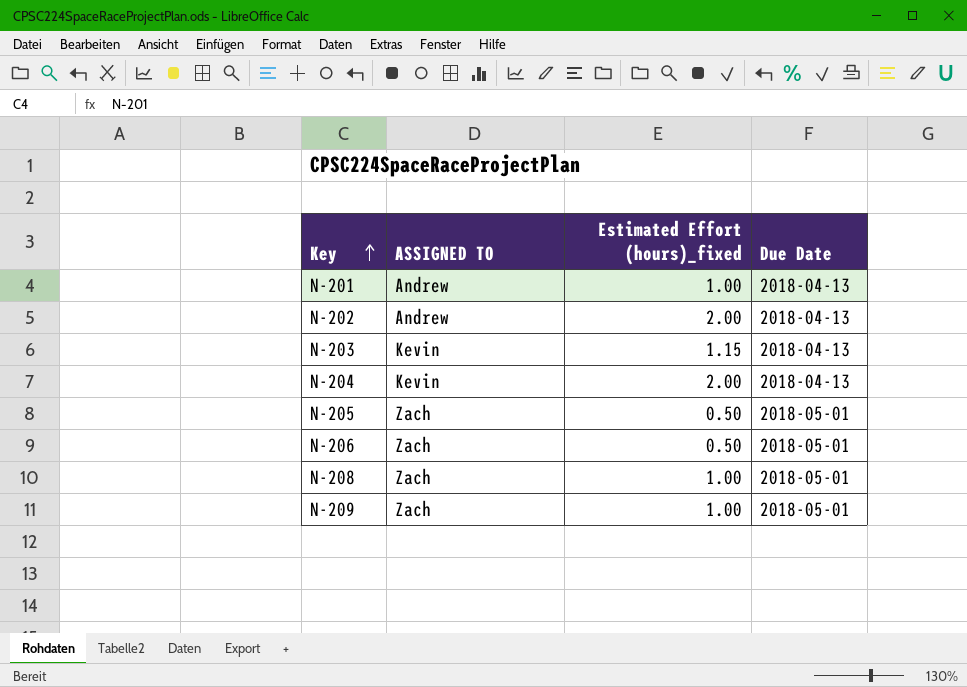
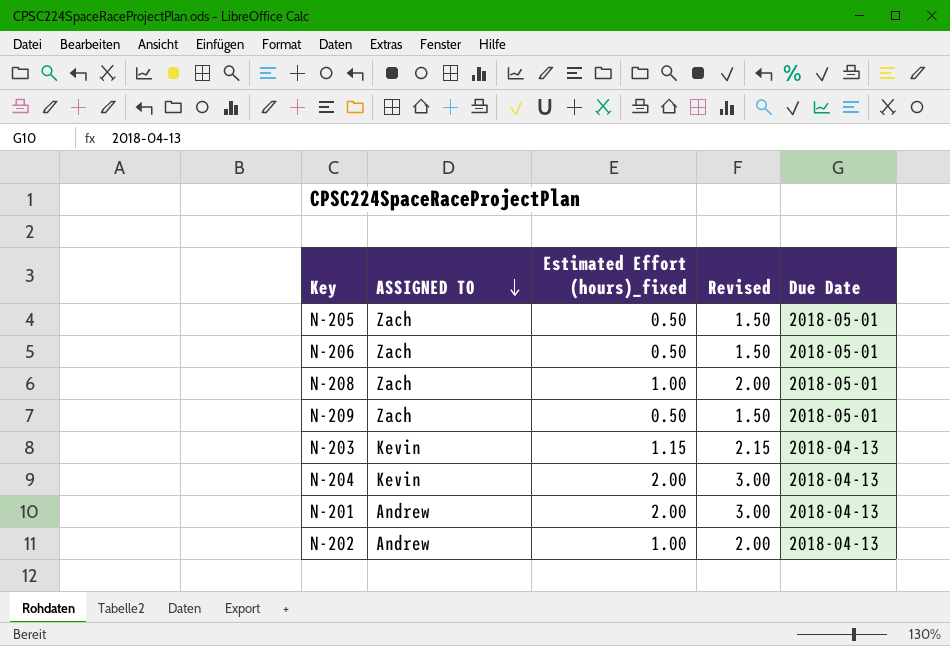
row order: Key ascending -> ASSIGNED TO descending
column Revised | formula: none -> [Estimated Effort (hours)_fixed] + 1
N-209 | Estimated Effort (hours)_fixed: 1.00 -> 0.50
N-201 | Estimated Effort (hours)_fixed: 1.00 -> 2.00
N-202 | Estimated Effort (hours)_fixed: 2.00 -> 1.00

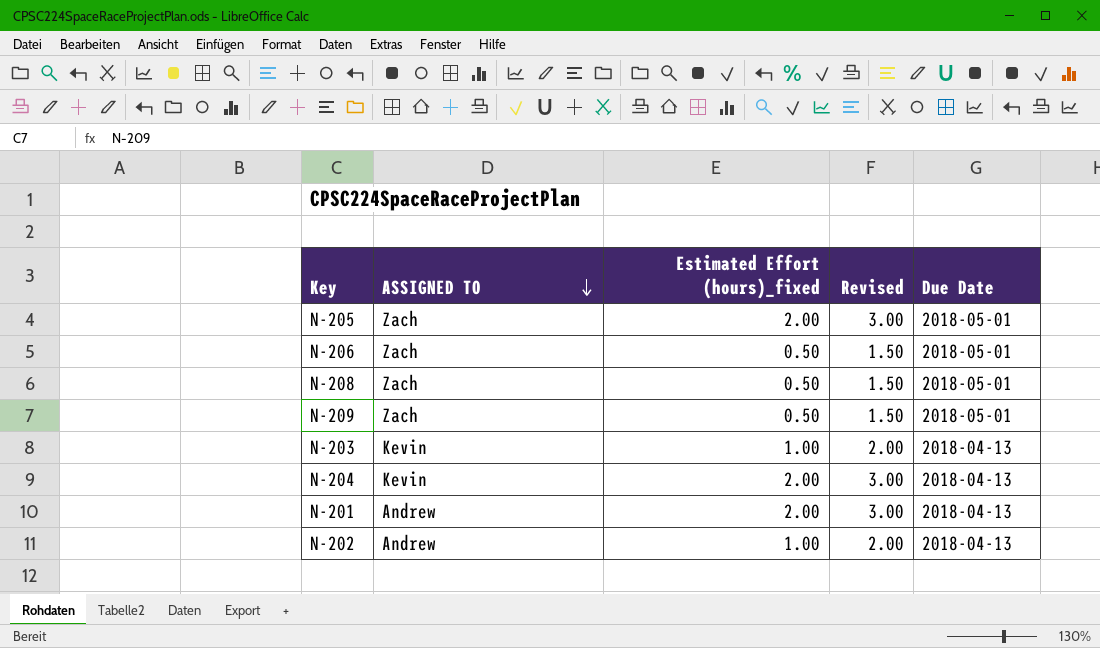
N-205 | Estimated Effort (hours)_fixed: 0.50 -> 2.00
N-205 | Revised: 1.50 -> 3.00
N-208 | Estimated Effort (hours)_fixed: 1.00 -> 0.50
N-208 | Revised: 2.00 -> 1.50
N-203 | Estimated Effort (hours)_fixed: 1.15 -> 1.00
N-203 | Revised: 2.15 -> 2.00

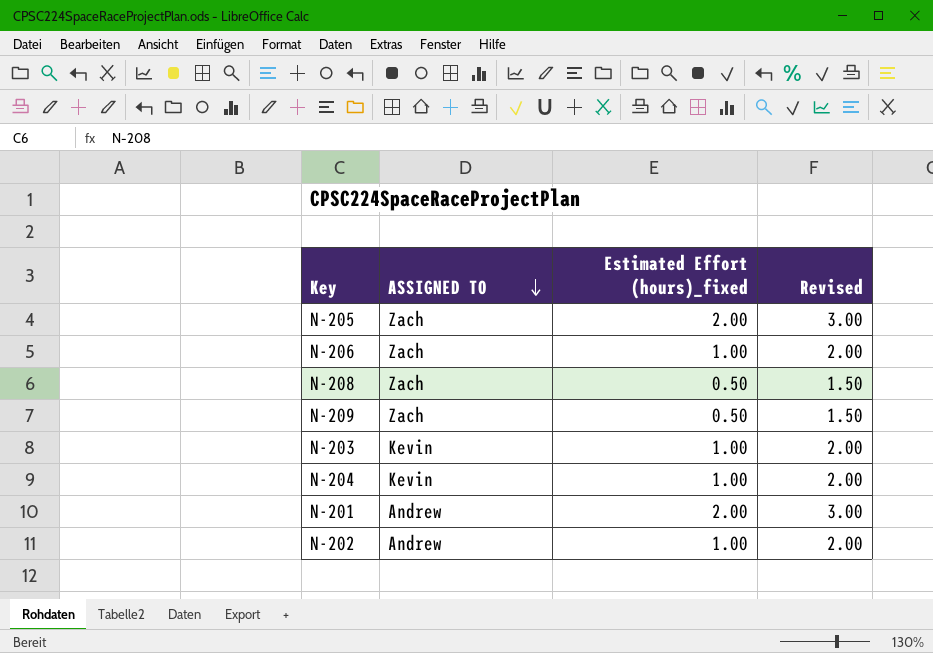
column Due Date | position: 5 -> none
N-206 | Estimated Effort (hours)_fixed: 0.50 -> 1.00
N-206 | Revised: 1.50 -> 2.00
N-204 | Estimated Effort (hours)_fixed: 2.00 -> 1.00
N-204 | Revised: 3.00 -> 2.00

